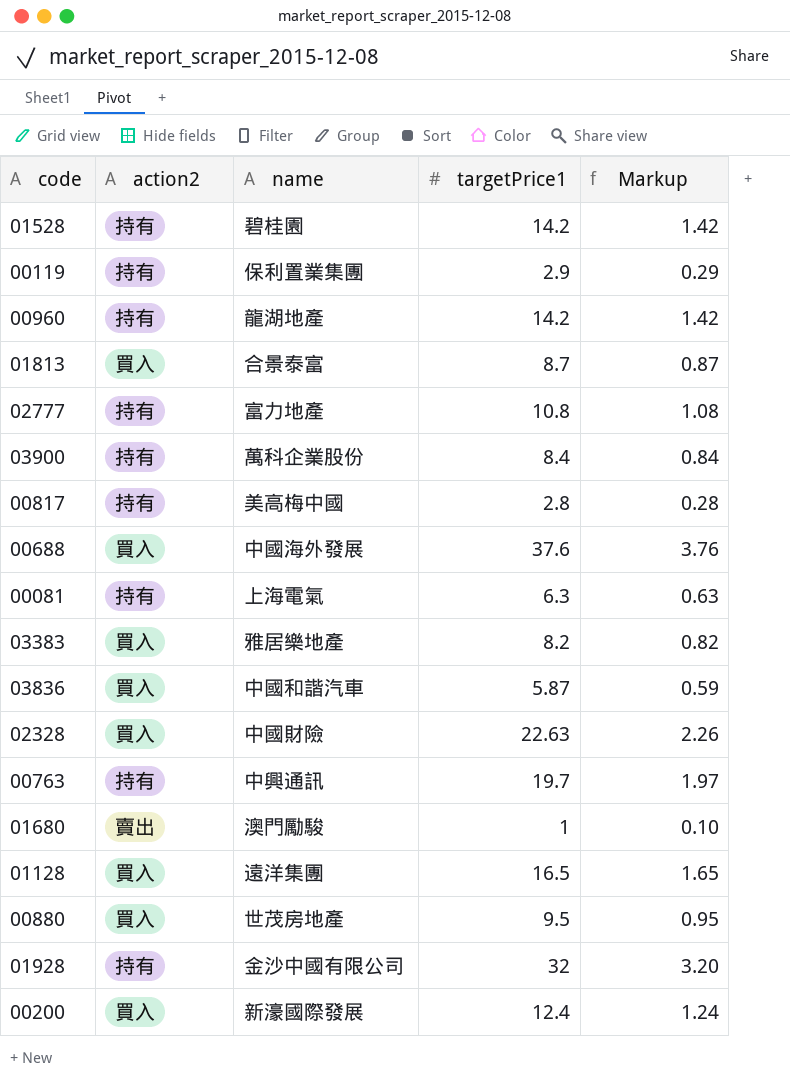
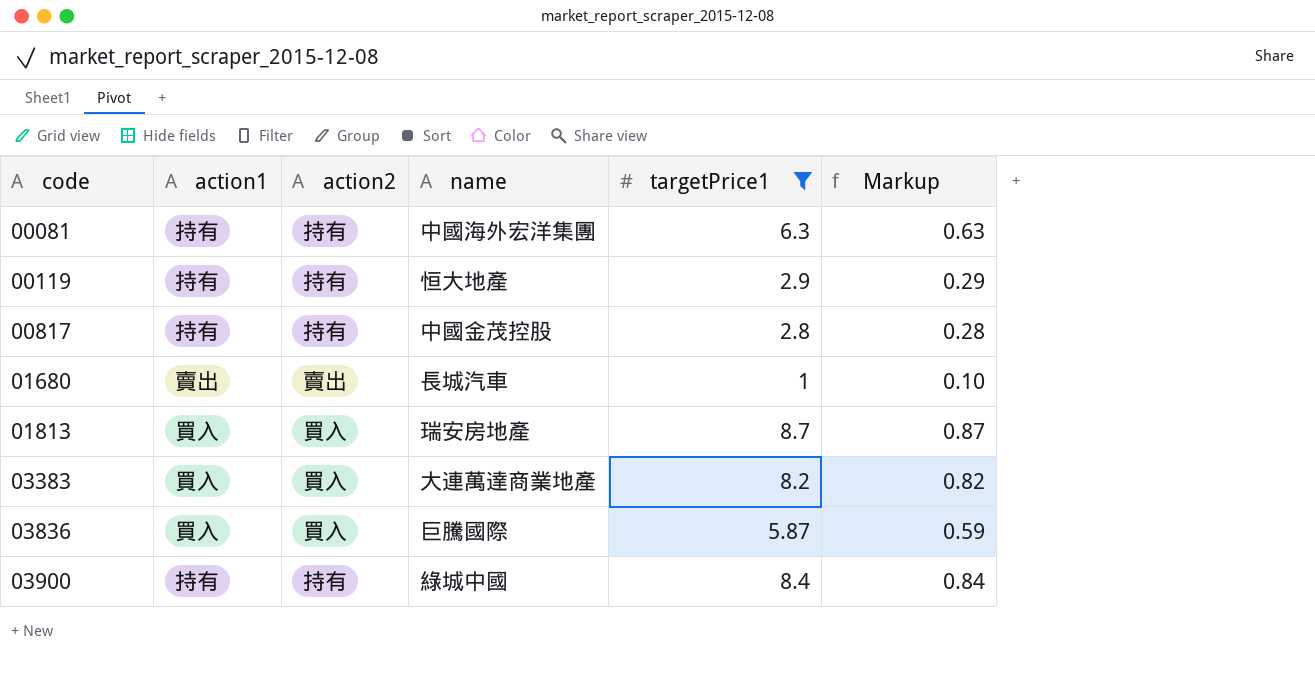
filter: none -> targetPrice1 <= 8.7
row order: none -> code ascending
column action1 | position: none -> 2
00081 | name: 上海電氣 -> 中國海外宏洋集團
00119 | name: 保利置業集團 -> 恒大地產
00817 | name: 美高梅中國 -> 中國金茂控股
01680 | name: 澳門勵駿 -> 長城汽車
01813 | name: 合景泰富 -> 瑞安房地產
03383 | name: 雅居樂地產 -> 大連萬達商業地產
03836 | name: 中國和諧汽車 -> 巨騰國際
03900 | name: 萬科企業股份 -> 綠城中國

